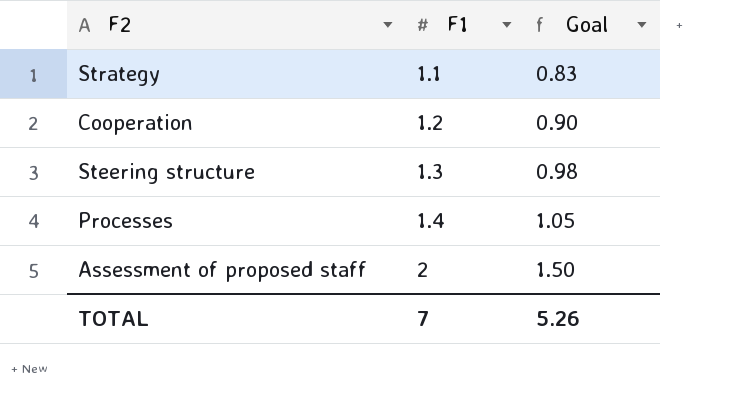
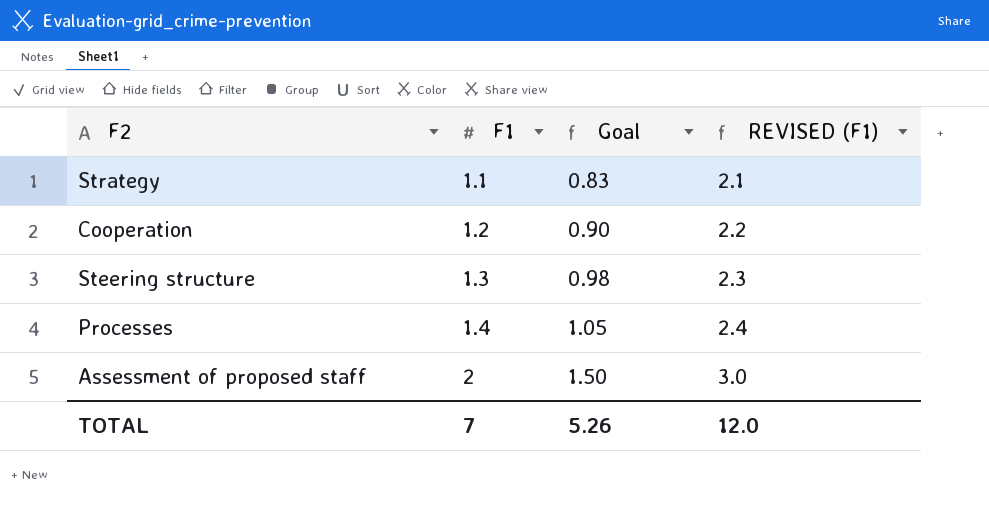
column REVISED (F1) | formula: none -> [F1] + 1

